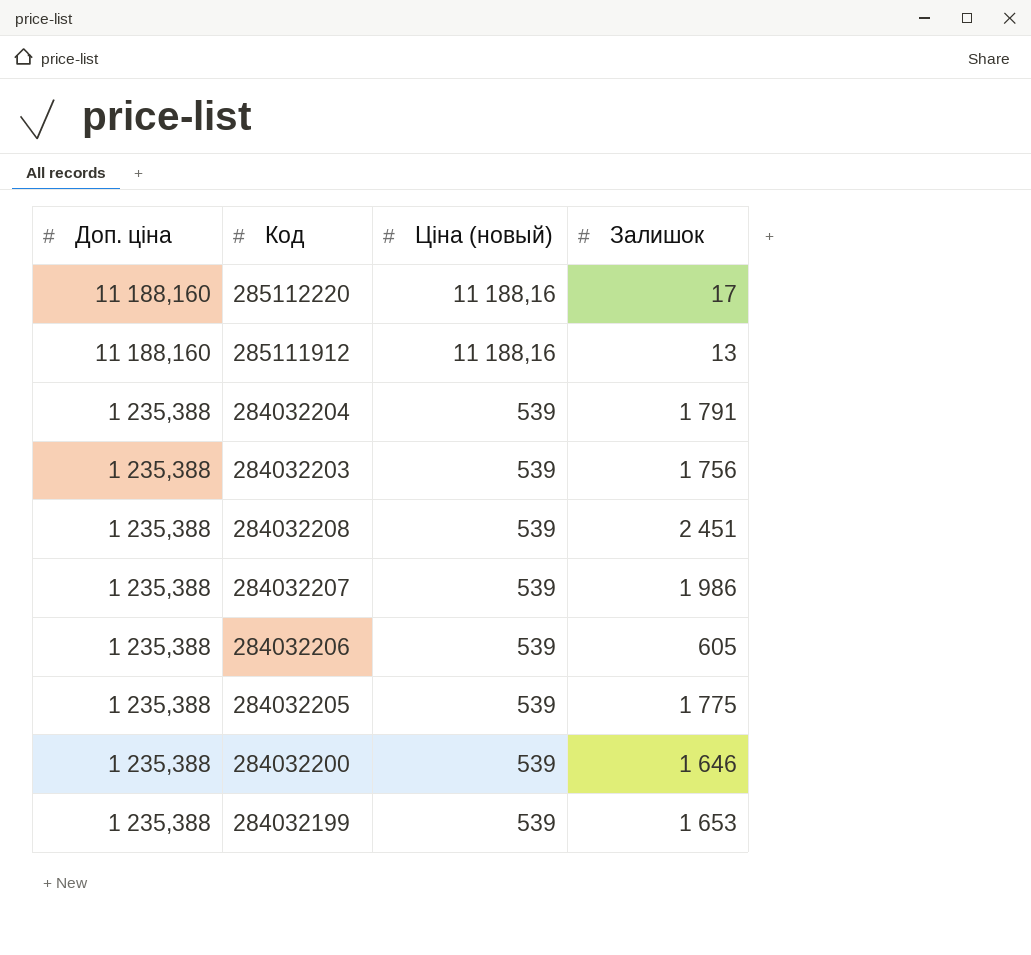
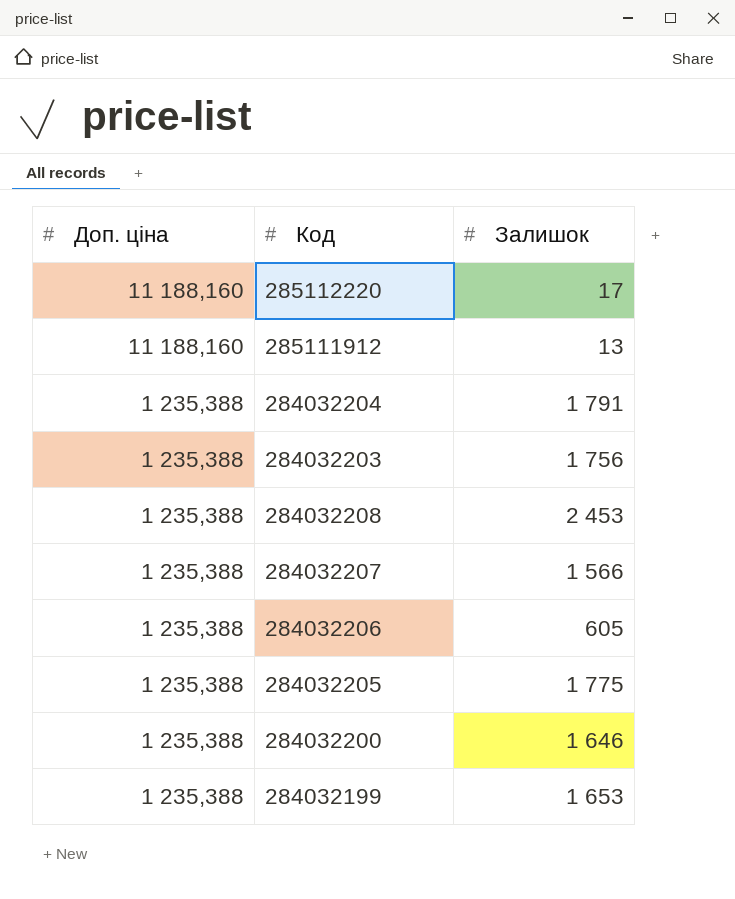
column Ціна (новый) | position: 3 -> none
284032208 | Залишок: 2 451 -> 2 453
284032207 | Залишок: 1 986 -> 1 566

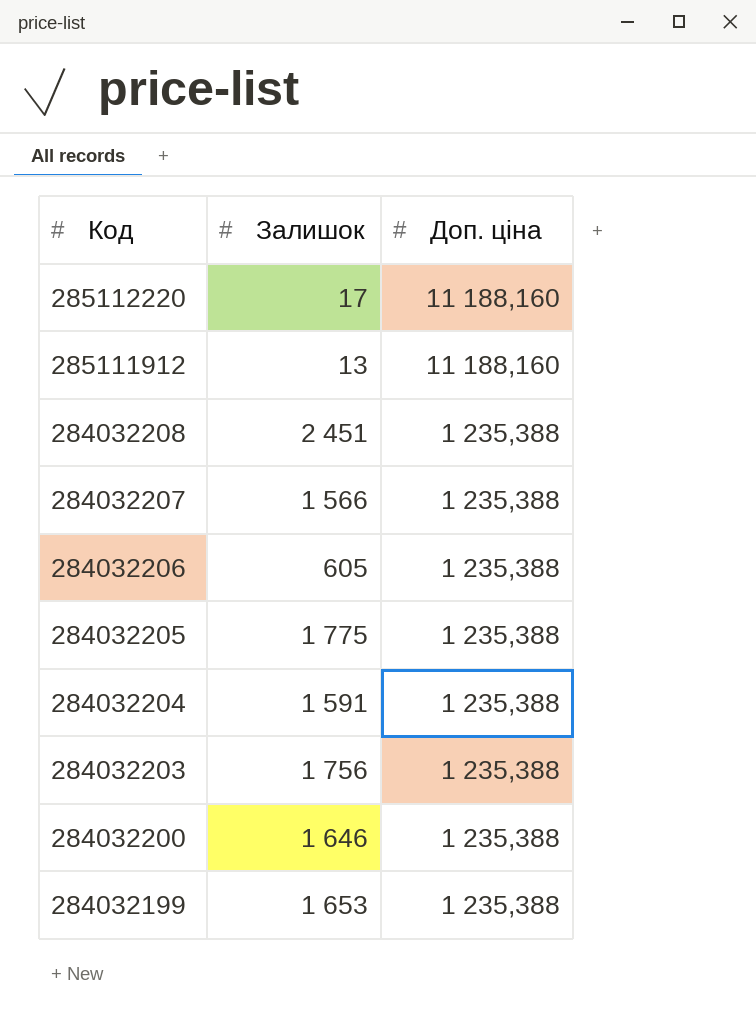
row order: Доп. ціна descending -> Код descending
column Доп. ціна | position: 1 -> 3
284032208 | Залишок: 2 453 -> 2 451
284032204 | Залишок: 1 791 -> 1 591

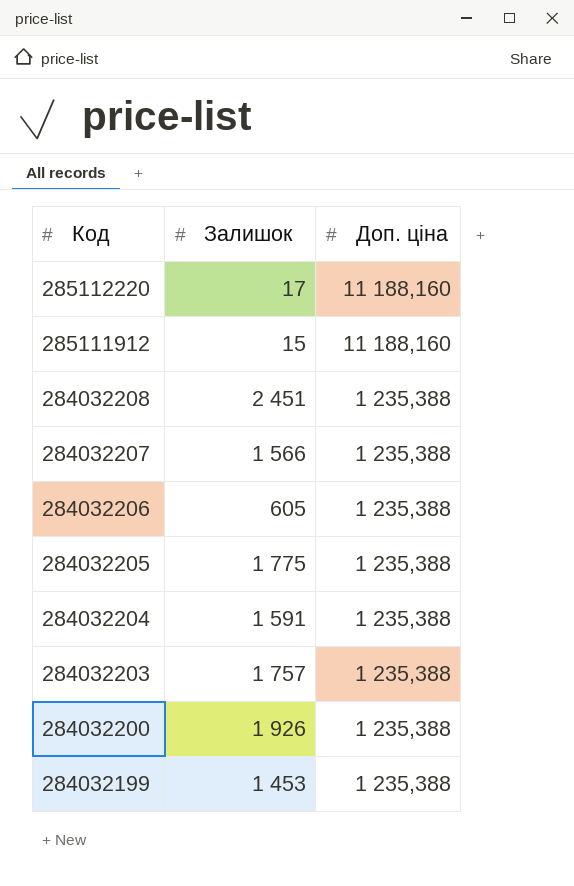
285111912 | Залишок: 13 -> 15
284032203 | Залишок: 1 756 -> 1 757
284032200 | Залишок: 1 646 -> 1 926
284032199 | Залишок: 1 653 -> 1 453

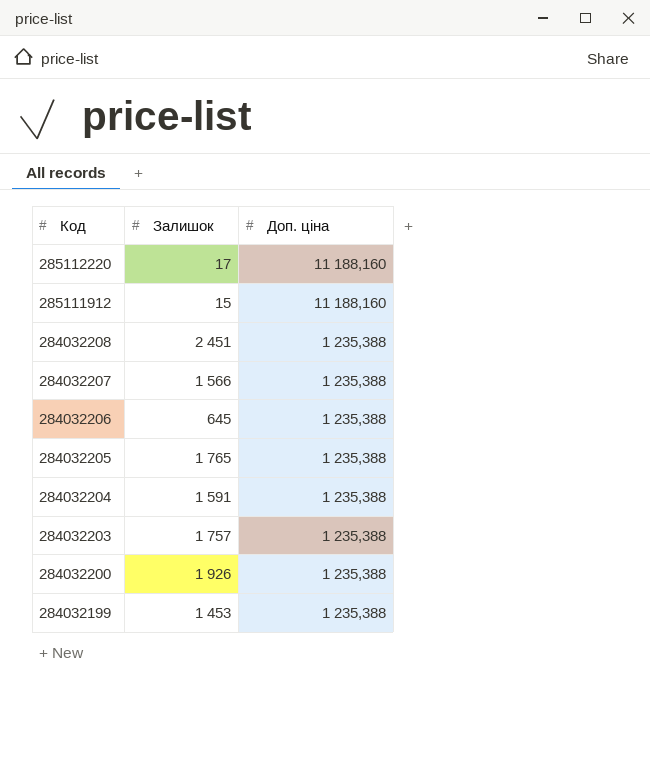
284032206 | Залишок: 605 -> 645
284032205 | Залишок: 1 775 -> 1 765

